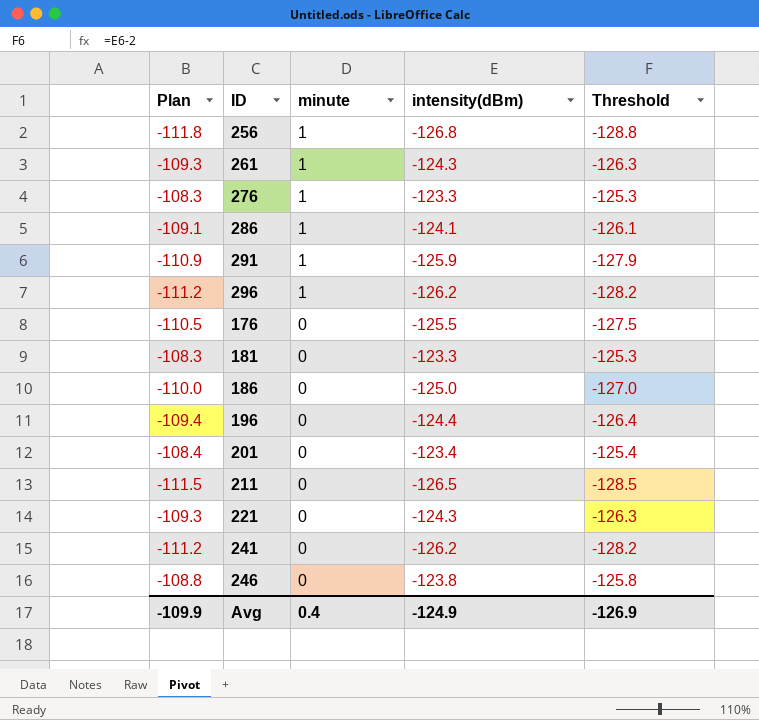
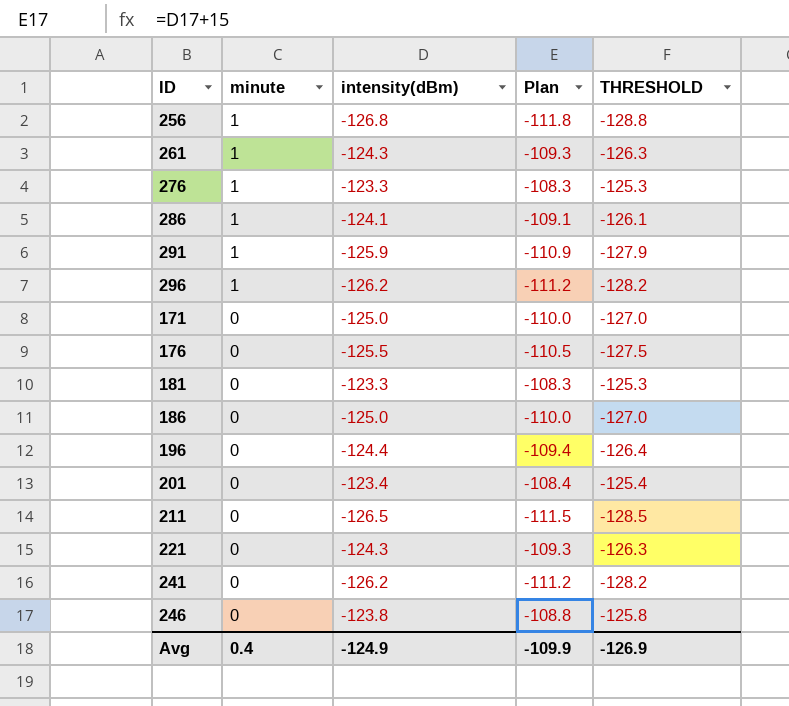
column Plan | position: 1 -> 4
column name: Threshold -> THRESHOLD
row 171: none -> 0 | -125.0 | -110.0 | -127.0

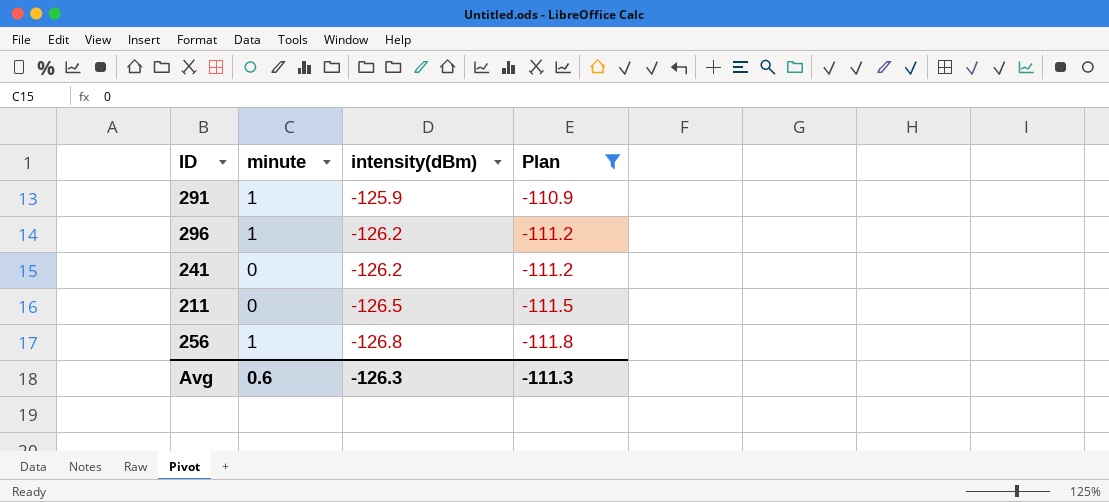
filter: none -> Plan <= -110.9
row order: minute descending -> intensity(dBm) descending
column THRESHOLD | formula: [intensity(dBm)] - 2 -> none
Avg | minute: 0.4 -> 0.6
Avg | intensity(dBm): -124.9 -> -126.3
Avg | Plan: -109.9 -> -111.3

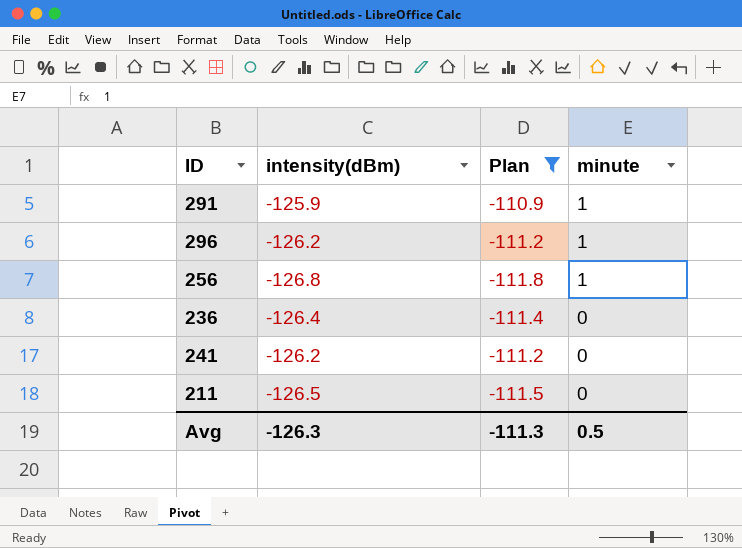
row order: intensity(dBm) descending -> minute descending
column minute | position: 2 -> 4
row 236: none -> -126.4 | -111.4 | 0
Avg | minute: 0.6 -> 0.5

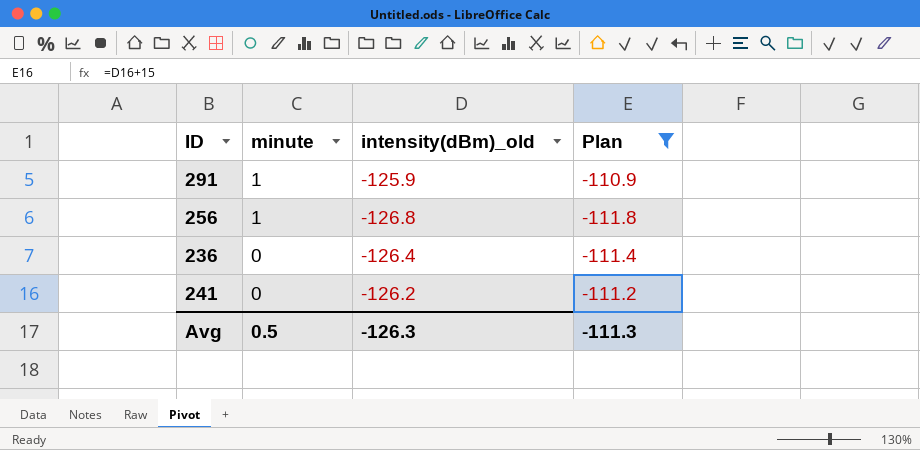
column minute | position: 4 -> 2
column name: intensity(dBm) -> intensity(dBm)_old
row 296: -126.2 | -111.2 | 1 -> none
row 211: -126.5 | -111.5 | 0 -> none

